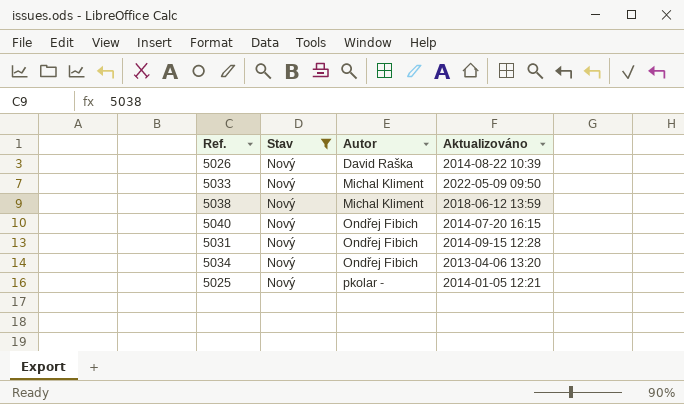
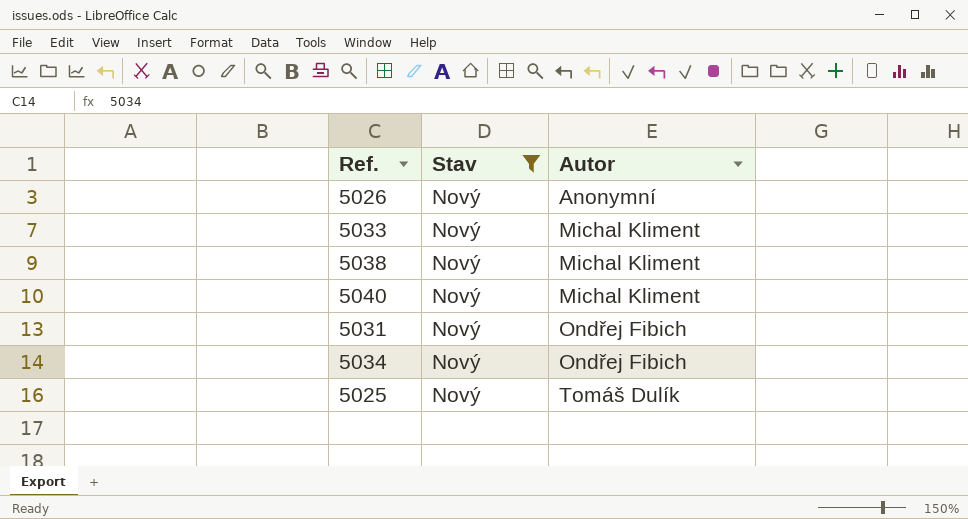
column Aktualizováno | position: 4 -> none
5026 | Autor: David Raška -> Anonymní
5040 | Autor: Ondřej Fibich -> Michal Kliment
5025 | Autor: pkolar - -> Tomáš Dulík

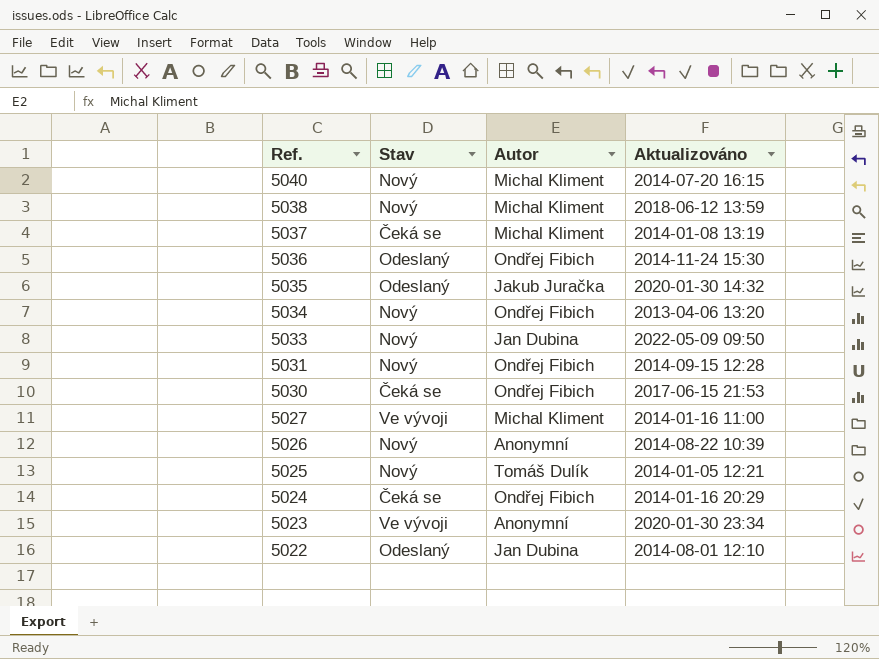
filter: Stav = Nový -> none
row order: Autor ascending -> Ref. descending
column Aktualizováno | position: none -> 4
5033 | Autor: Michal Kliment -> Jan Dubina

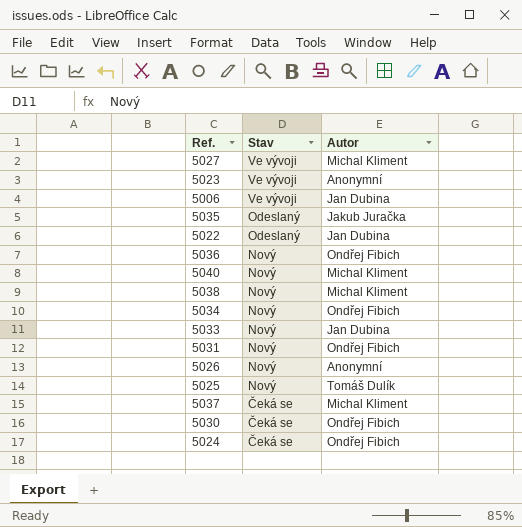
row order: Ref. descending -> Stav descending
column Aktualizováno | position: 4 -> none
row 5006: none -> Ve vývoji | Jan Dubina
5036 | Stav: Odeslaný -> Nový

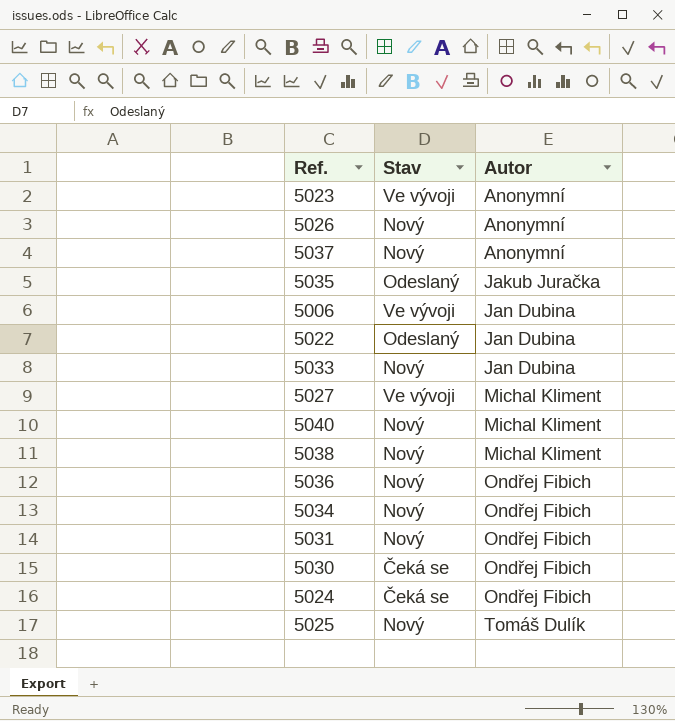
row order: Stav descending -> Autor ascending
5037 | Stav: Čeká se -> Nový
5037 | Autor: Michal Kliment -> Anonymní

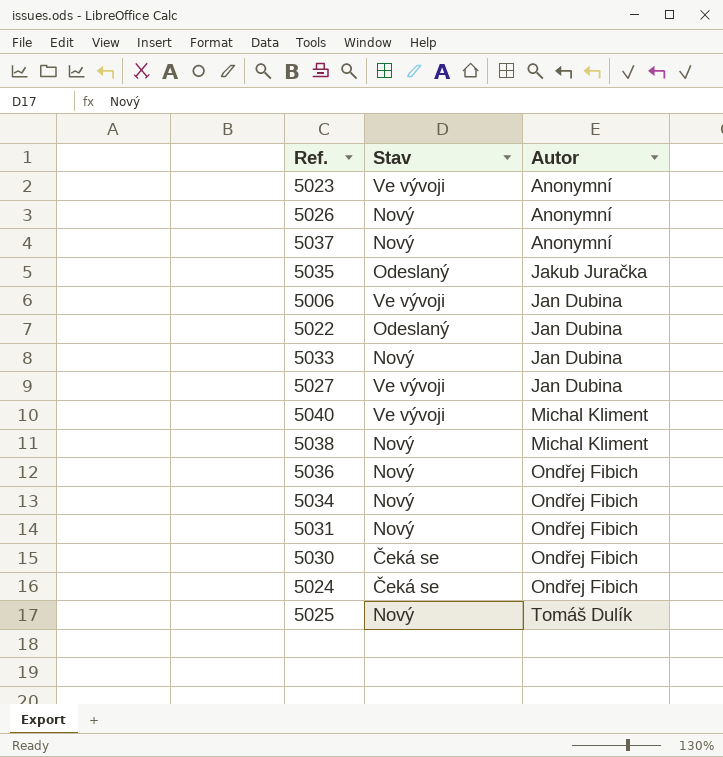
5027 | Autor: Michal Kliment -> Jan Dubina
5040 | Stav: Nový -> Ve vývoji

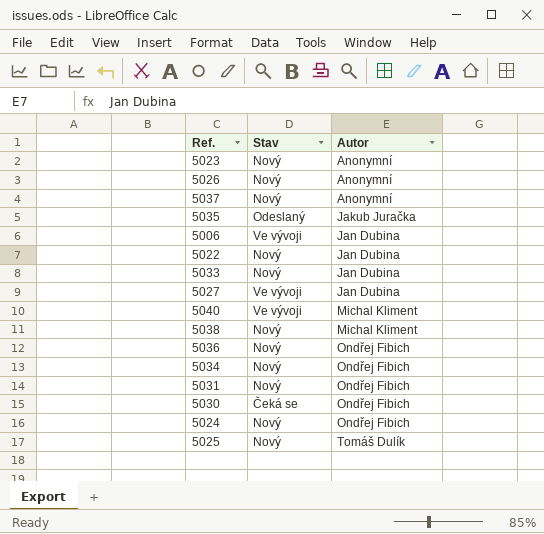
5023 | Stav: Ve vývoji -> Nový
5022 | Stav: Odeslaný -> Nový
5024 | Stav: Čeká se -> Nový

